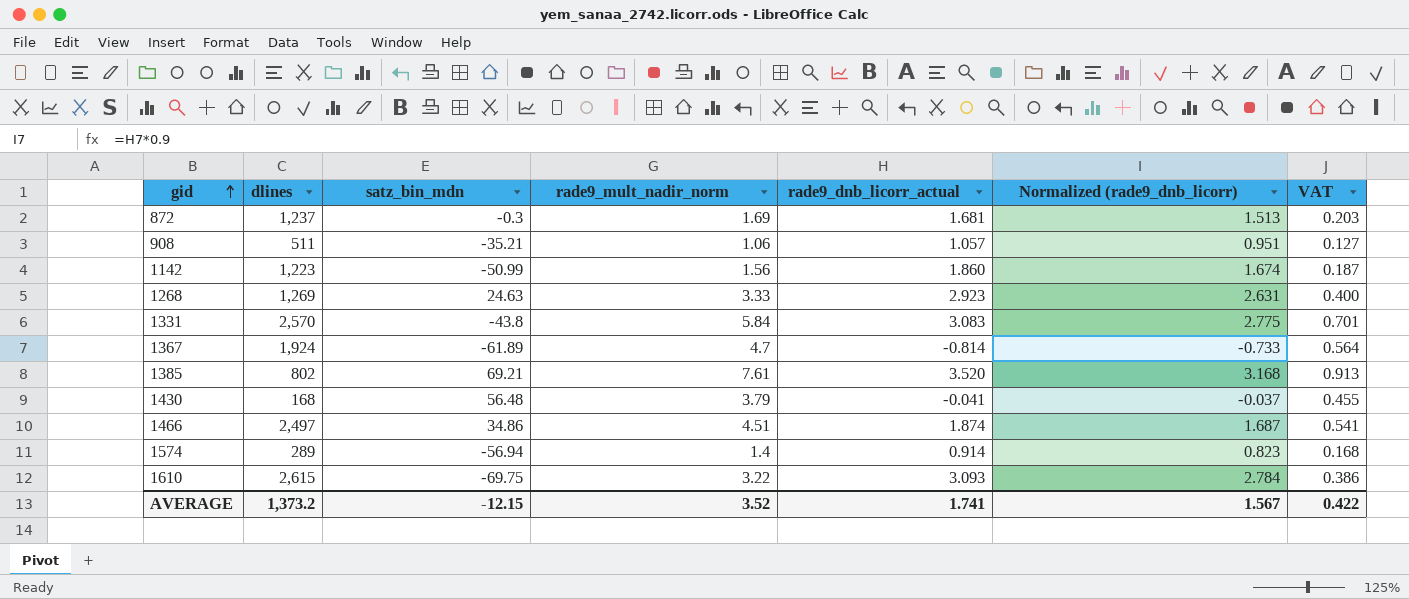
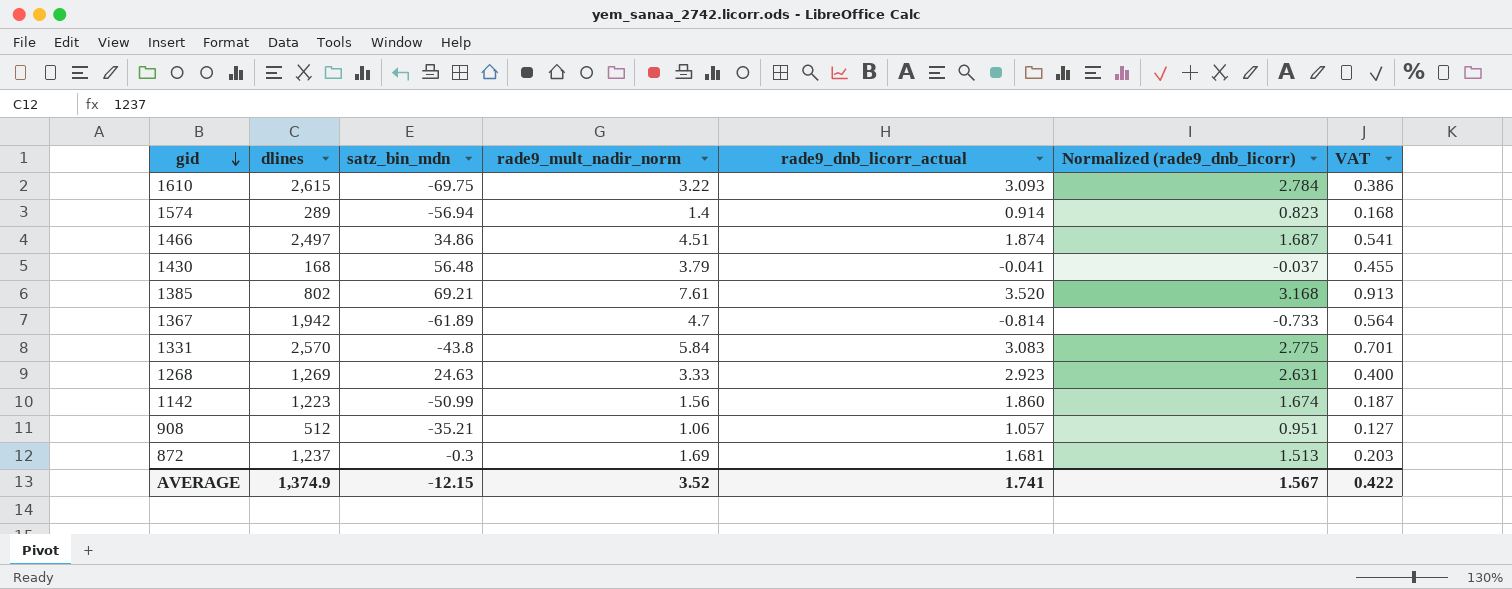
row order: gid ascending -> gid descending
1367 | dlines: 1,924 -> 1,942
908 | dlines: 511 -> 512
AVERAGE | dlines: 1,373.2 -> 1,374.9

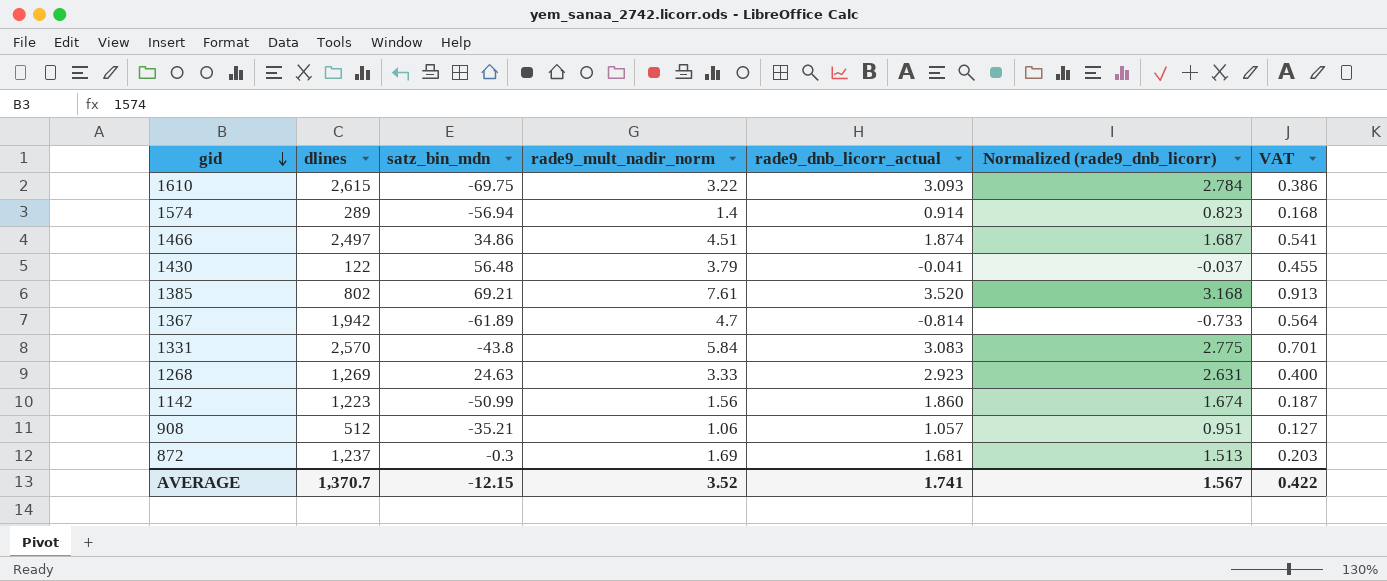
1430 | dlines: 168 -> 122
AVERAGE | dlines: 1,374.9 -> 1,370.7

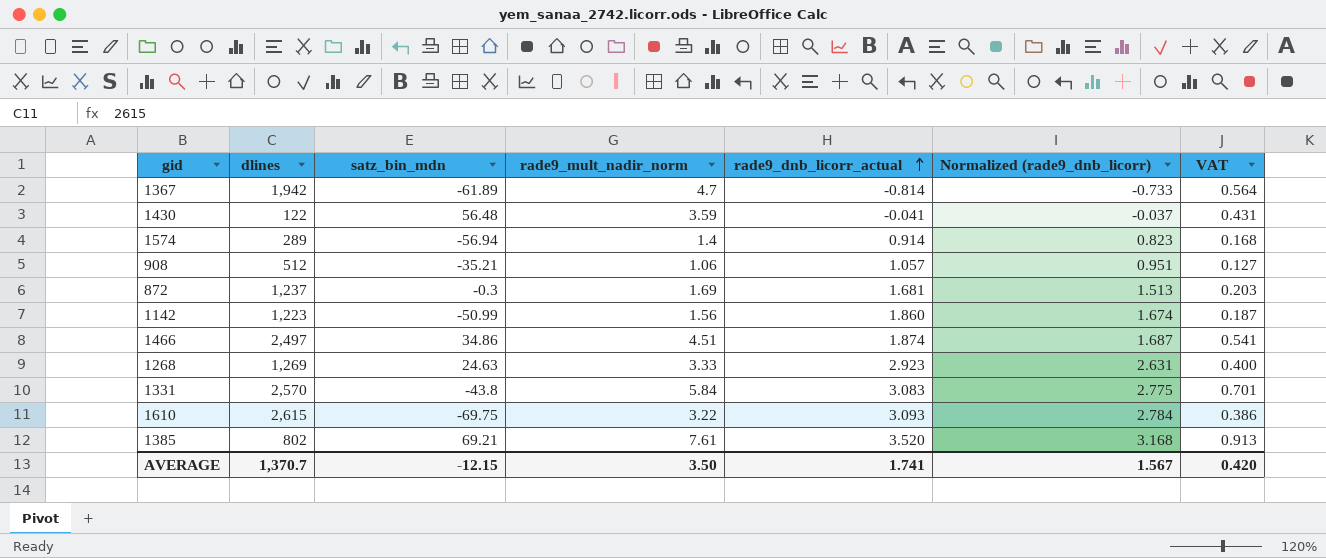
row order: gid descending -> rade9_dnb_licorr_actual ascending
1430 | rade9_mult_nadir_norm: 3.79 -> 3.59
1430 | VAT: 0.455 -> 0.431
AVERAGE | rade9_mult_nadir_norm: 3.52 -> 3.50
AVERAGE | VAT: 0.422 -> 0.420

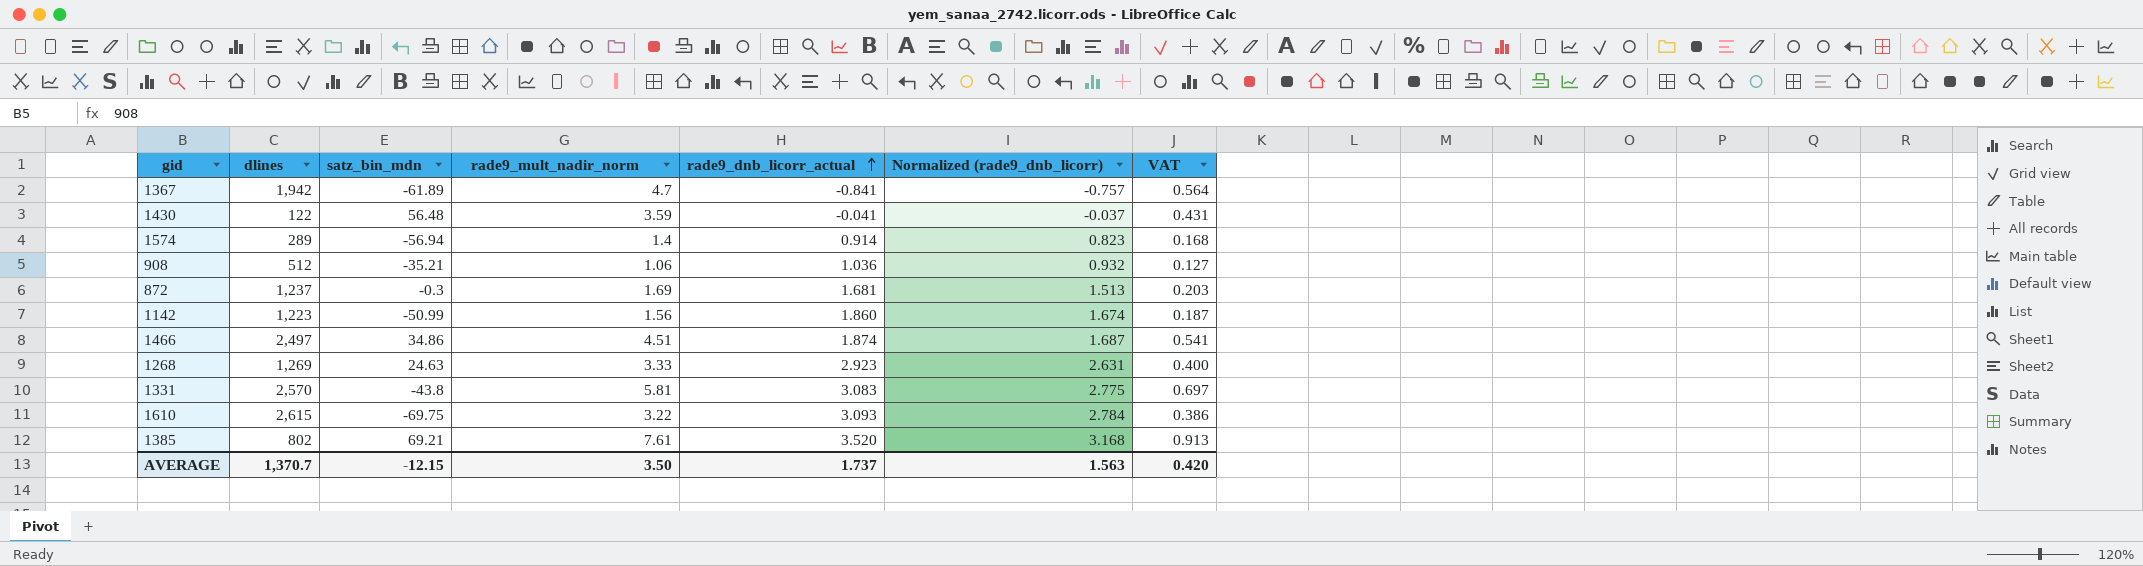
1367 | rade9_dnb_licorr_actual: -0.814 -> -0.841
1367 | Normalized (rade9_dnb_licorr): -0.733 -> -0.757
908 | rade9_dnb_licorr_actual: 1.057 -> 1.036
908 | Normalized (rade9_dnb_licorr): 0.951 -> 0.932
1331 | rade9_mult_nadir_norm: 5.84 -> 5.81
1331 | VAT: 0.701 -> 0.697
AVERAGE | rade9_dnb_licorr_actual: 1.741 -> 1.737
AVERAGE | Normalized (rade9_dnb_licorr): 1.567 -> 1.563

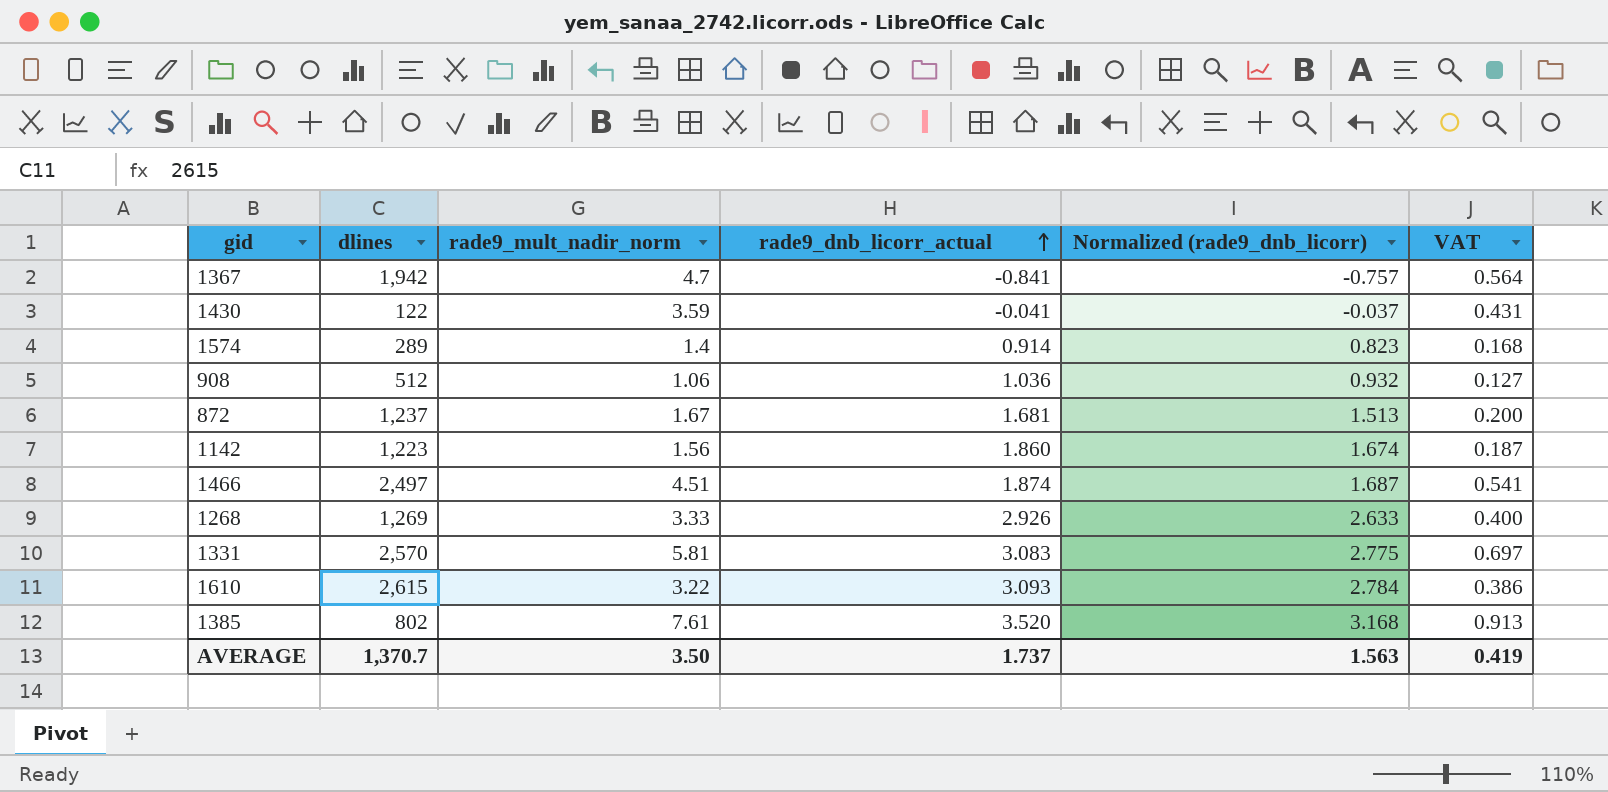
column satz_bin_mdn | position: 3 -> none
872 | rade9_mult_nadir_norm: 1.69 -> 1.67
872 | VAT: 0.203 -> 0.200
1268 | rade9_dnb_licorr_actual: 2.923 -> 2.926
1268 | Normalized (rade9_dnb_licorr): 2.631 -> 2.633
AVERAGE | VAT: 0.420 -> 0.419

